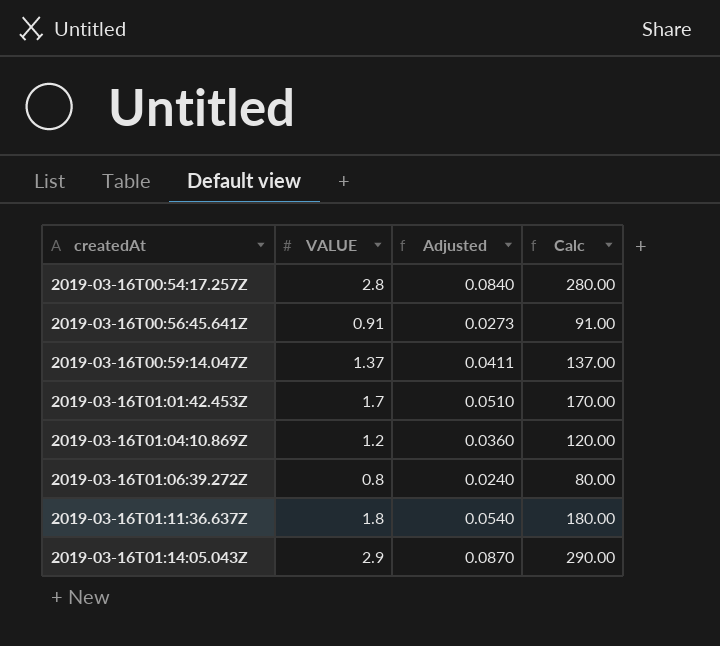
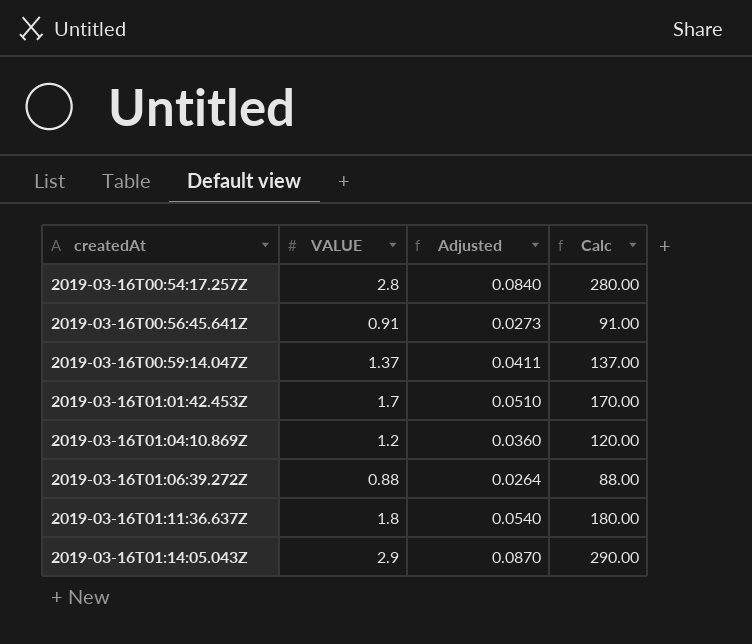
2019-03-16T01:06:39.272Z | VALUE: 0.8 -> 0.88
2019-03-16T01:06:39.272Z | Adjusted: 0.0240 -> 0.0264
2019-03-16T01:06:39.272Z | Calc: 80.00 -> 88.00

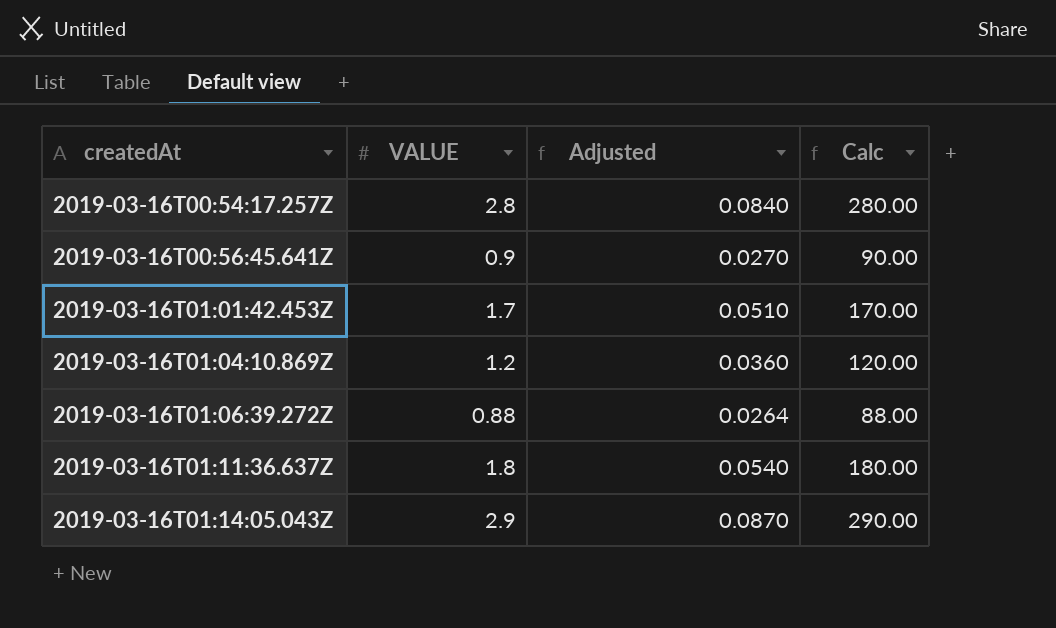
row 2019-03-16T00:59:14.047Z: 1.37 | 0.0411 | 137.00 -> none
2019-03-16T00:56:45.641Z | VALUE: 0.91 -> 0.9
2019-03-16T00:56:45.641Z | Adjusted: 0.0273 -> 0.0270
2019-03-16T00:56:45.641Z | Calc: 91.00 -> 90.00

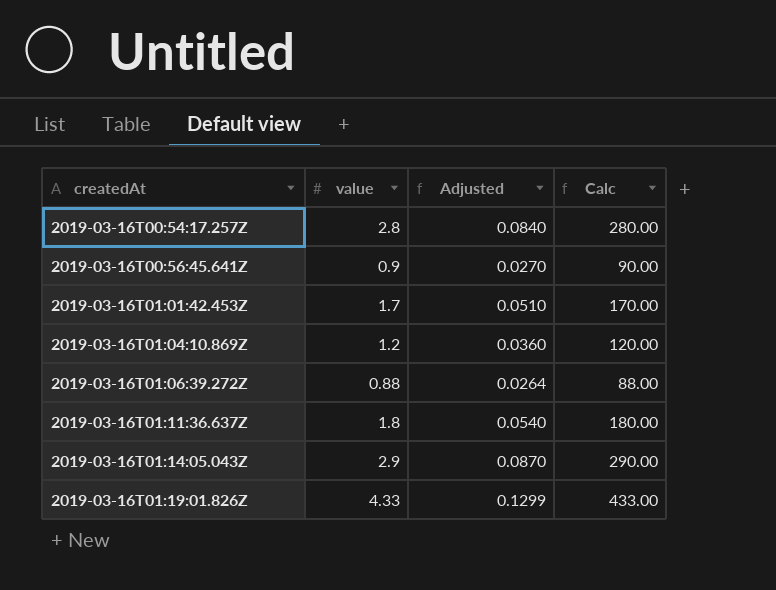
column name: VALUE -> value
row 2019-03-16T01:19:01.826Z: none -> 4.33 | 0.1299 | 433.00

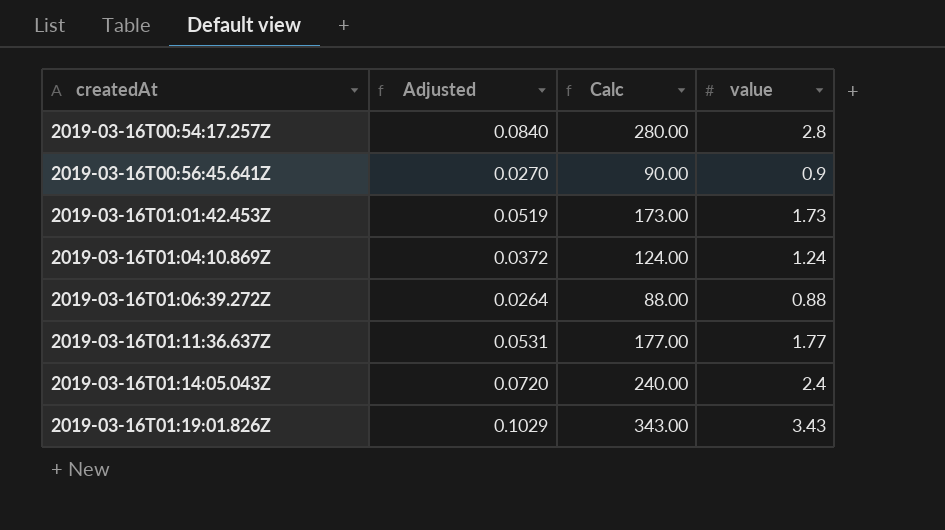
column value | position: 2 -> 4
2019-03-16T01:01:42.453Z | Adjusted: 0.0510 -> 0.0519
2019-03-16T01:01:42.453Z | Calc: 170.00 -> 173.00
2019-03-16T01:01:42.453Z | value: 1.7 -> 1.73
2019-03-16T01:04:10.869Z | Adjusted: 0.0360 -> 0.0372
2019-03-16T01:04:10.869Z | Calc: 120.00 -> 124.00
2019-03-16T01:04:10.869Z | value: 1.2 -> 1.24
2019-03-16T01:11:36.637Z | Adjusted: 0.0540 -> 0.0531
2019-03-16T01:11:36.637Z | Calc: 180.00 -> 177.00
2019-03-16T01:11:36.637Z | value: 1.8 -> 1.77
2019-03-16T01:14:05.043Z | Adjusted: 0.0870 -> 0.0720
2019-03-16T01:14:05.043Z | Calc: 290.00 -> 240.00
2019-03-16T01:14:05.043Z | value: 2.9 -> 2.4
2019-03-16T01:19:01.826Z | Adjusted: 0.1299 -> 0.1029
2019-03-16T01:19:01.826Z | Calc: 433.00 -> 343.00
2019-03-16T01:19:01.826Z | value: 4.33 -> 3.43

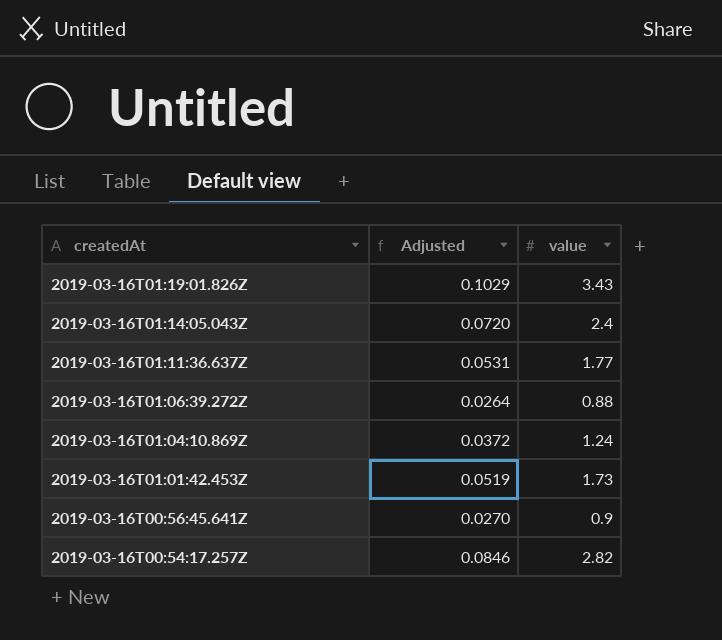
row order: createdAt ascending -> createdAt descending
column Calc | formula: [value] * 100 -> none
2019-03-16T00:54:17.257Z | Adjusted: 0.0840 -> 0.0846
2019-03-16T00:54:17.257Z | value: 2.8 -> 2.82

